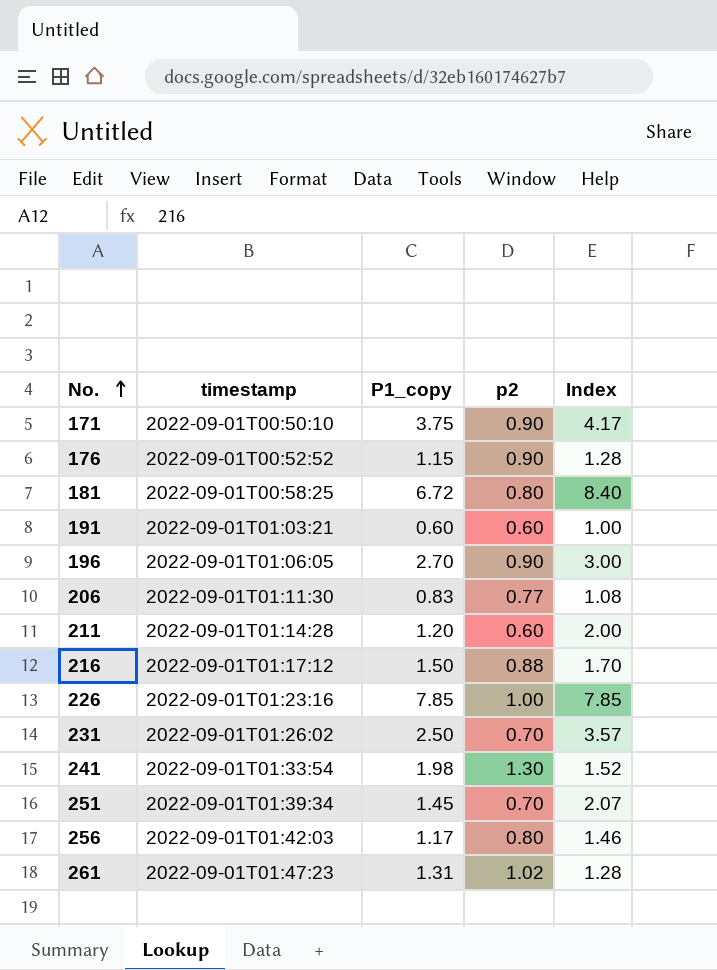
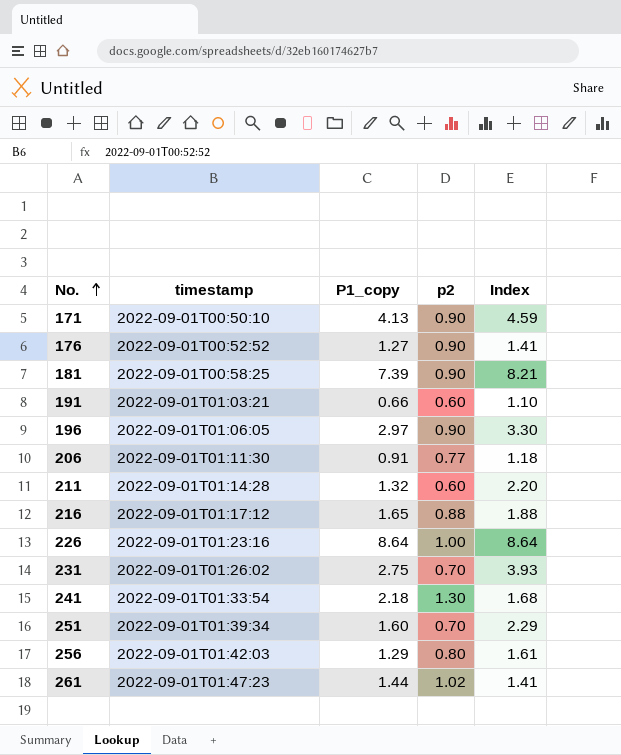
171 | P1_copy: 3.75 -> 4.13
171 | Index: 4.17 -> 4.59
176 | P1_copy: 1.15 -> 1.27
176 | Index: 1.28 -> 1.41
181 | P1_copy: 6.72 -> 7.39
181 | p2: 0.80 -> 0.90
181 | Index: 8.40 -> 8.21
191 | P1_copy: 0.60 -> 0.66
191 | Index: 1.00 -> 1.10
196 | P1_copy: 2.70 -> 2.97
196 | Index: 3.00 -> 3.30
206 | P1_copy: 0.83 -> 0.91
206 | Index: 1.08 -> 1.18
211 | P1_copy: 1.20 -> 1.32
211 | Index: 2.00 -> 2.20
216 | P1_copy: 1.50 -> 1.65
216 | Index: 1.70 -> 1.88
226 | P1_copy: 7.85 -> 8.64
226 | Index: 7.85 -> 8.64
231 | P1_copy: 2.50 -> 2.75
231 | Index: 3.57 -> 3.93
241 | P1_copy: 1.98 -> 2.18
241 | Index: 1.52 -> 1.68
251 | P1_copy: 1.45 -> 1.60
251 | Index: 2.07 -> 2.29
256 | P1_copy: 1.17 -> 1.29
256 | Index: 1.46 -> 1.61
261 | P1_copy: 1.31 -> 1.44
261 | Index: 1.28 -> 1.41

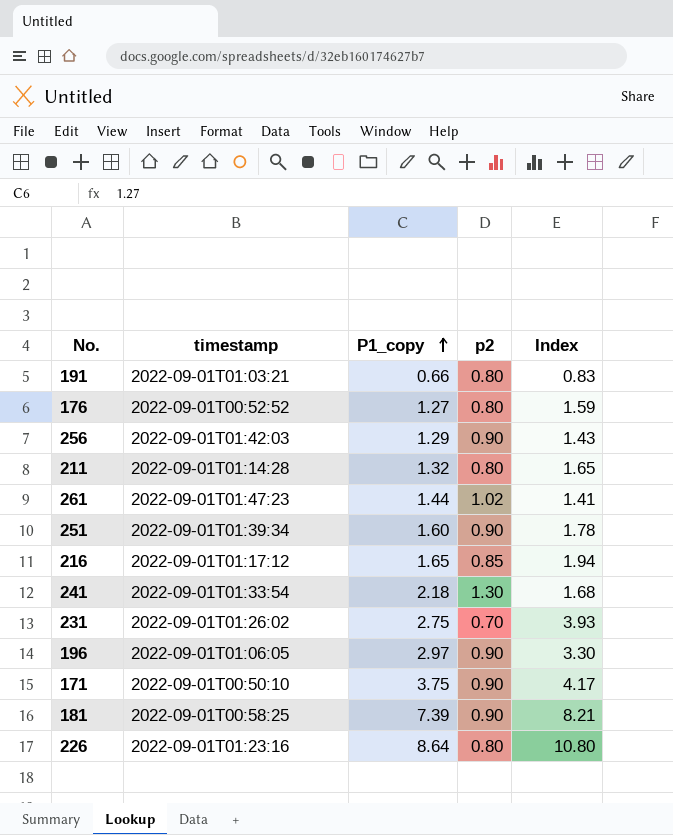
row order: No. ascending -> P1_copy ascending
row 206: 2022-09-01T01:11:30 | 0.91 | 0.77 | 1.18 -> none
191 | p2: 0.60 -> 0.80
191 | Index: 1.10 -> 0.83
176 | p2: 0.90 -> 0.80
176 | Index: 1.41 -> 1.59
256 | p2: 0.80 -> 0.90
256 | Index: 1.61 -> 1.43
211 | p2: 0.60 -> 0.80
211 | Index: 2.20 -> 1.65
251 | p2: 0.70 -> 0.90
251 | Index: 2.29 -> 1.78
216 | p2: 0.88 -> 0.85
216 | Index: 1.88 -> 1.94
171 | P1_copy: 4.13 -> 3.75
171 | Index: 4.59 -> 4.17
226 | p2: 1.00 -> 0.80
226 | Index: 8.64 -> 10.80

